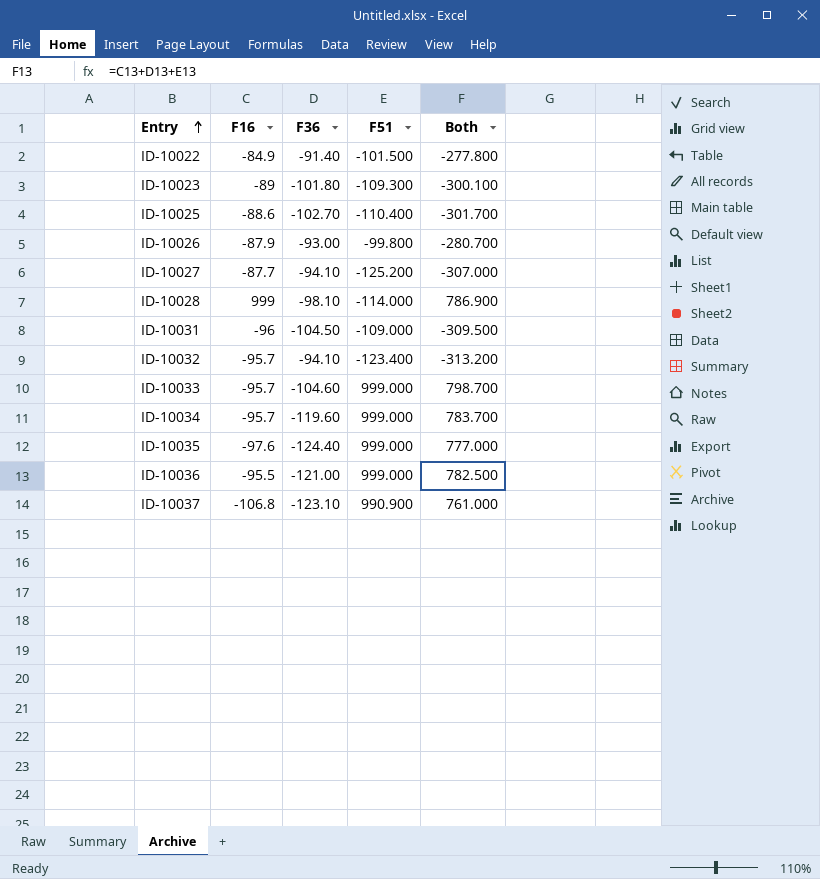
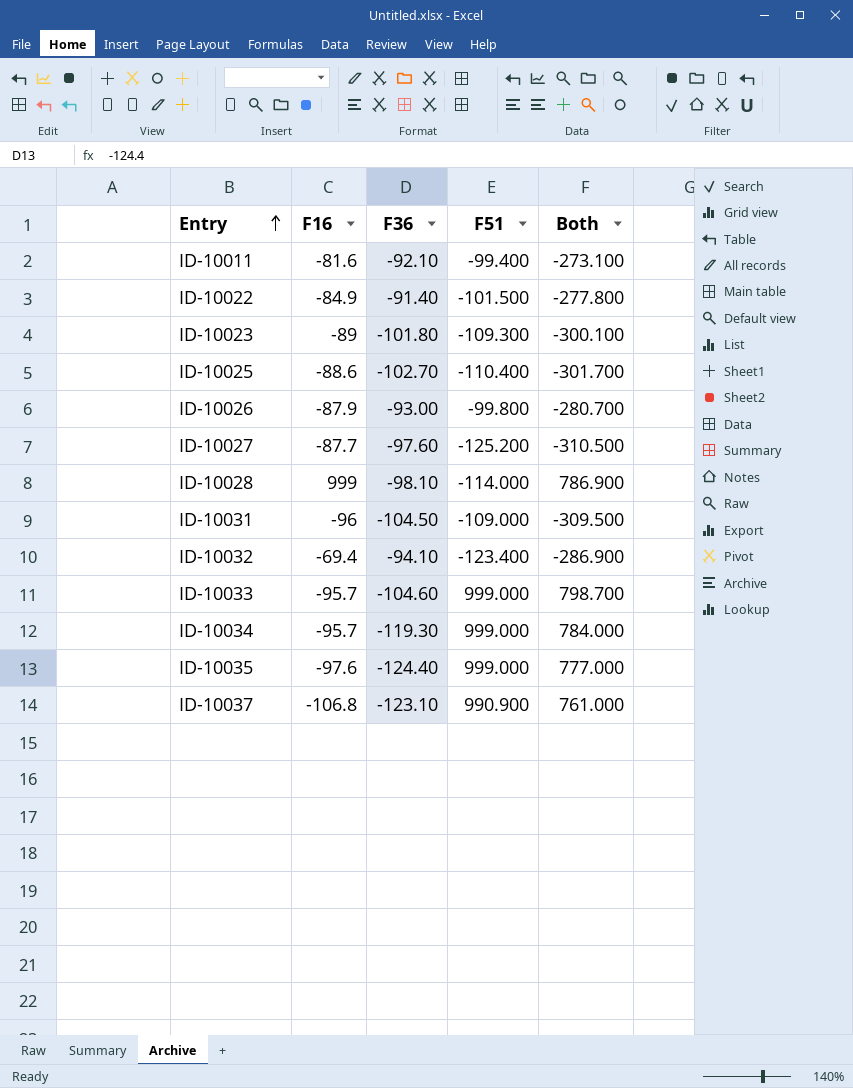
row ID-10036: -95.5 | -121.00 | 999.000 | 782.500 -> none
row ID-10011: none -> -81.6 | -92.10 | -99.400 | -273.100
ID-10027 | F36: -94.10 -> -97.60
ID-10027 | Both: -307.000 -> -310.500
ID-10032 | F16: -95.7 -> -69.4
ID-10032 | Both: -313.200 -> -286.900
ID-10034 | F36: -119.60 -> -119.30
ID-10034 | Both: 783.700 -> 784.000

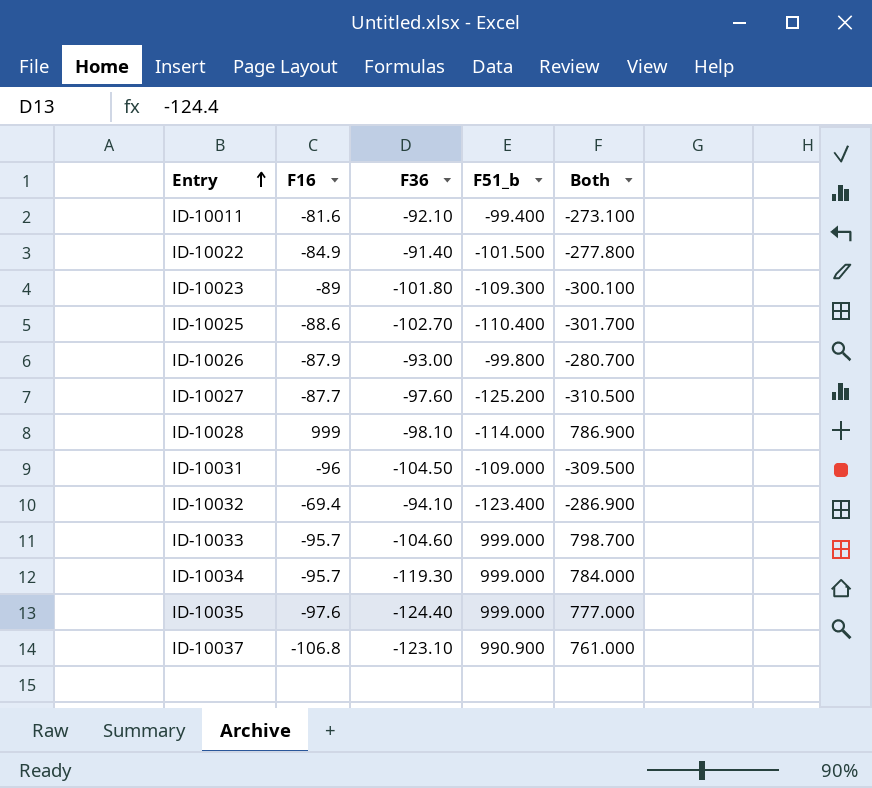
column name: F51 -> F51_b

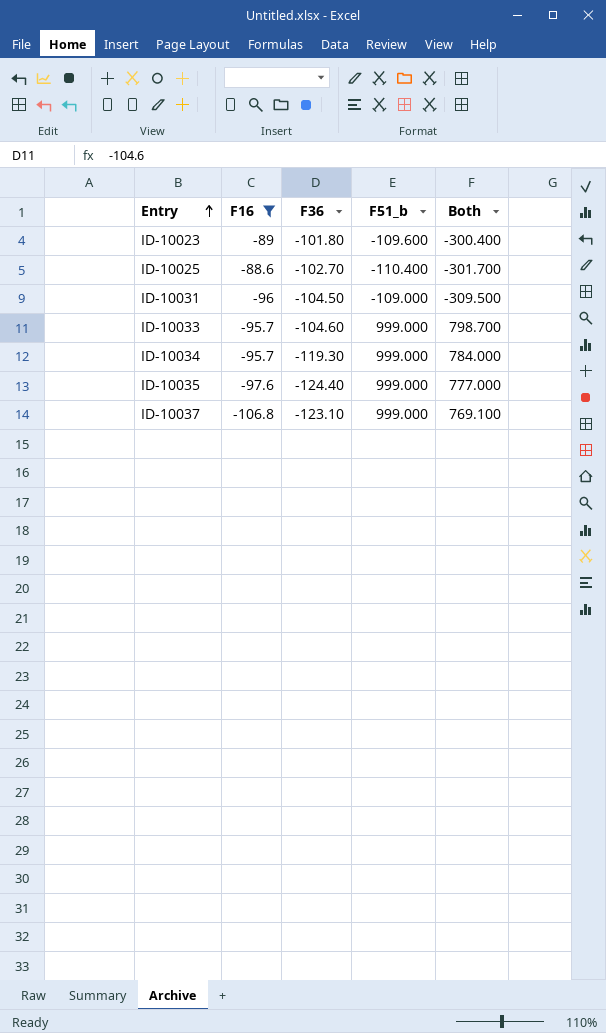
filter: none -> F16 <= -88.6
ID-10023 | F51_b: -109.300 -> -109.600
ID-10023 | Both: -300.100 -> -300.400
ID-10037 | F51_b: 990.900 -> 999.000
ID-10037 | Both: 761.000 -> 769.100

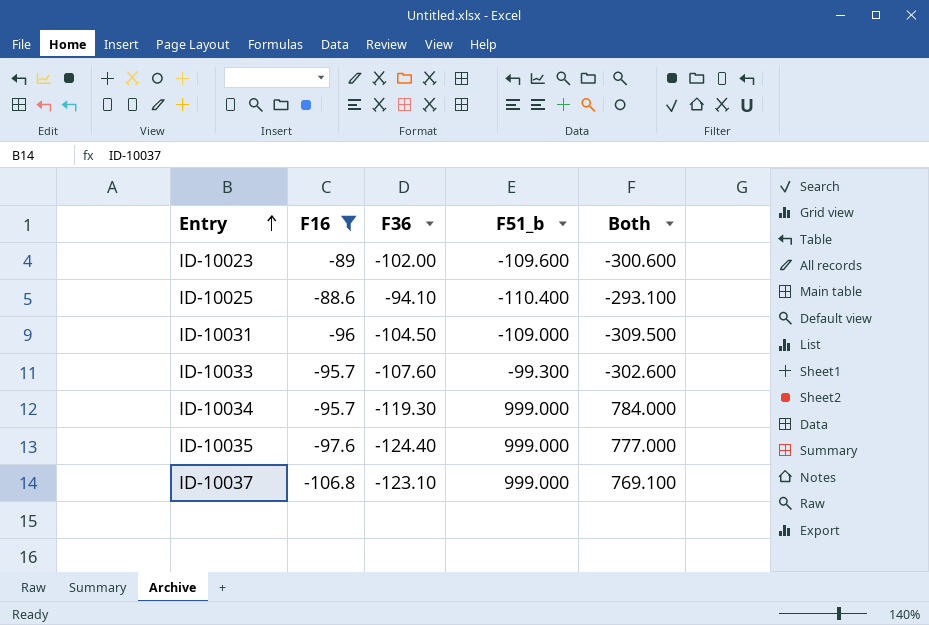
ID-10023 | F36: -101.80 -> -102.00
ID-10023 | Both: -300.400 -> -300.600
ID-10025 | F36: -102.70 -> -94.10
ID-10025 | Both: -301.700 -> -293.100
ID-10033 | F36: -104.60 -> -107.60
ID-10033 | F51_b: 999.000 -> -99.300
ID-10033 | Both: 798.700 -> -302.600

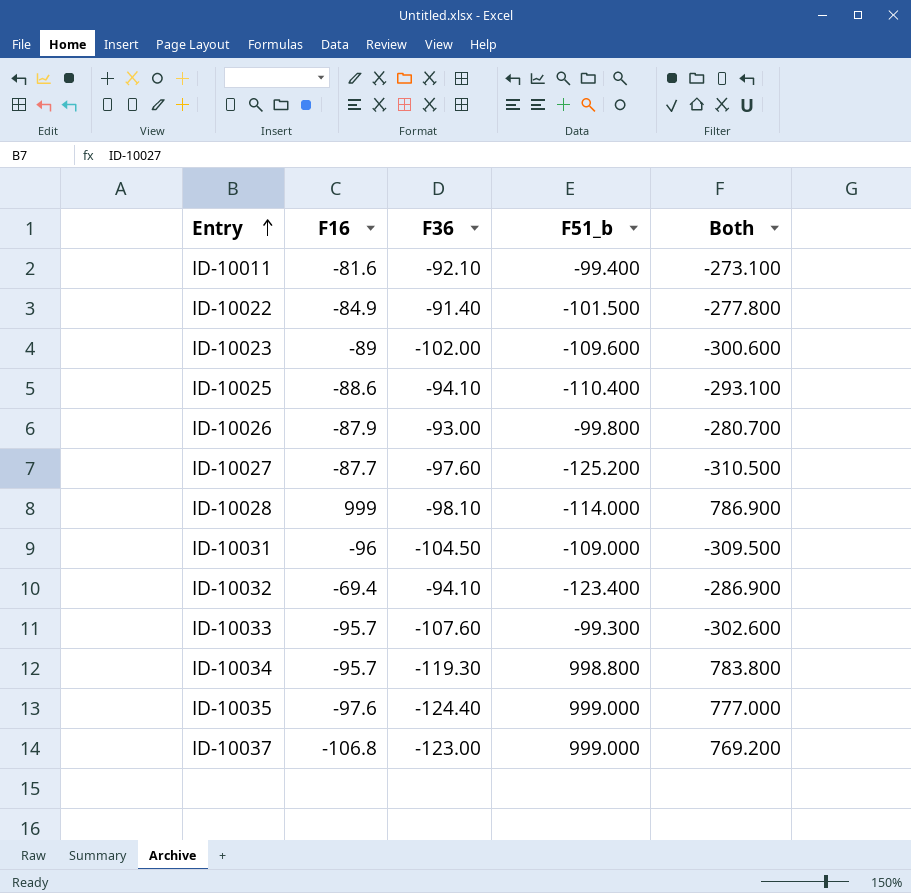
filter: F16 <= -88.6 -> none
ID-10034 | F51_b: 999.000 -> 998.800
ID-10034 | Both: 784.000 -> 783.800
ID-10037 | F36: -123.10 -> -123.00
ID-10037 | Both: 769.100 -> 769.200

